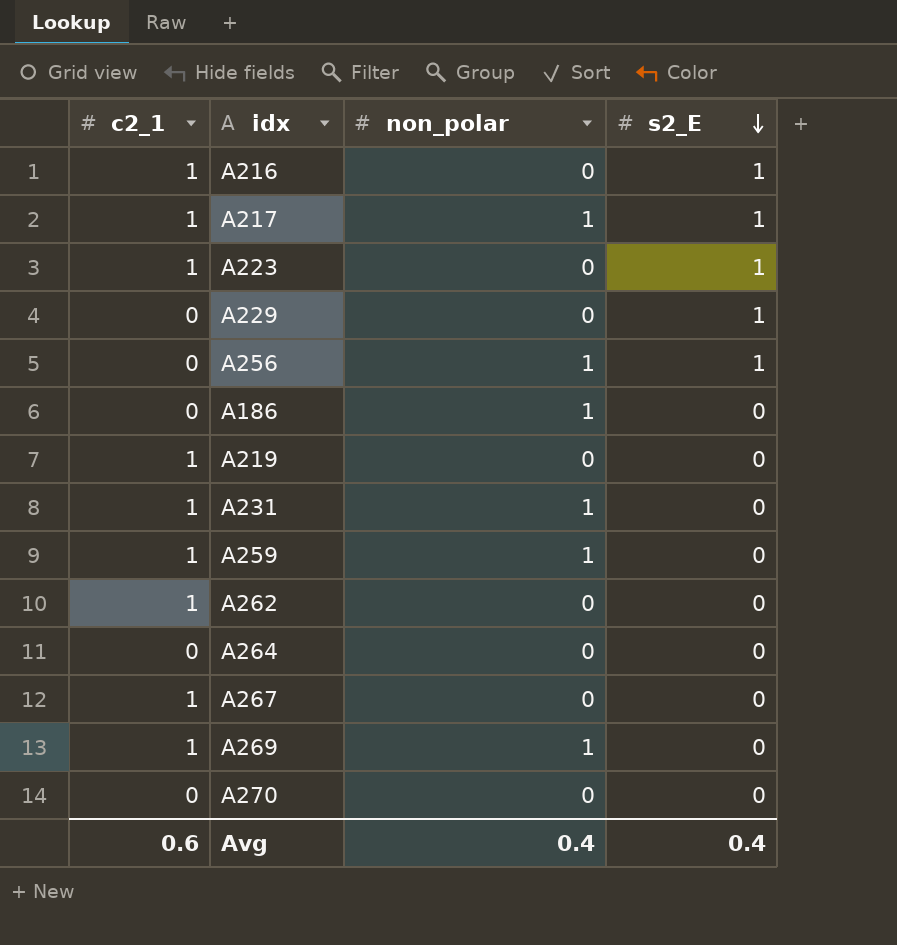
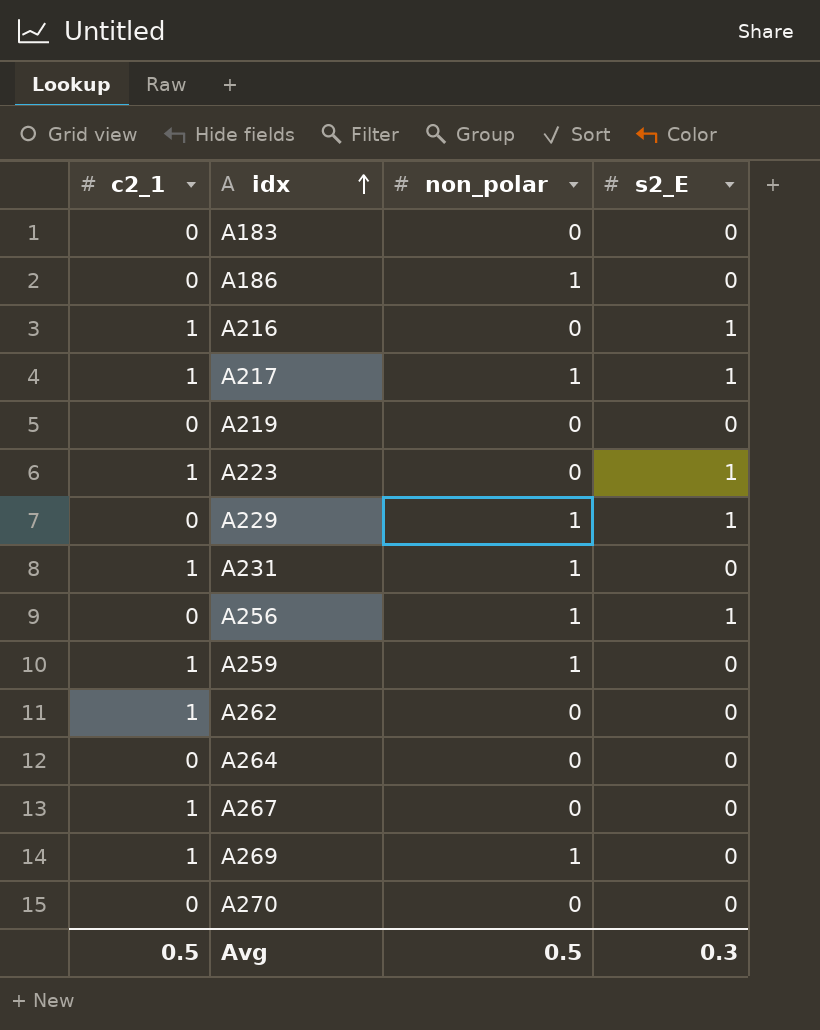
row order: s2_E descending -> idx ascending
row A183: none -> 0 | 0 | 0
A219 | c2_1: 1 -> 0
A229 | non_polar: 0 -> 1
Avg | c2_1: 0.6 -> 0.5
Avg | non_polar: 0.4 -> 0.5
Avg | s2_E: 0.4 -> 0.3

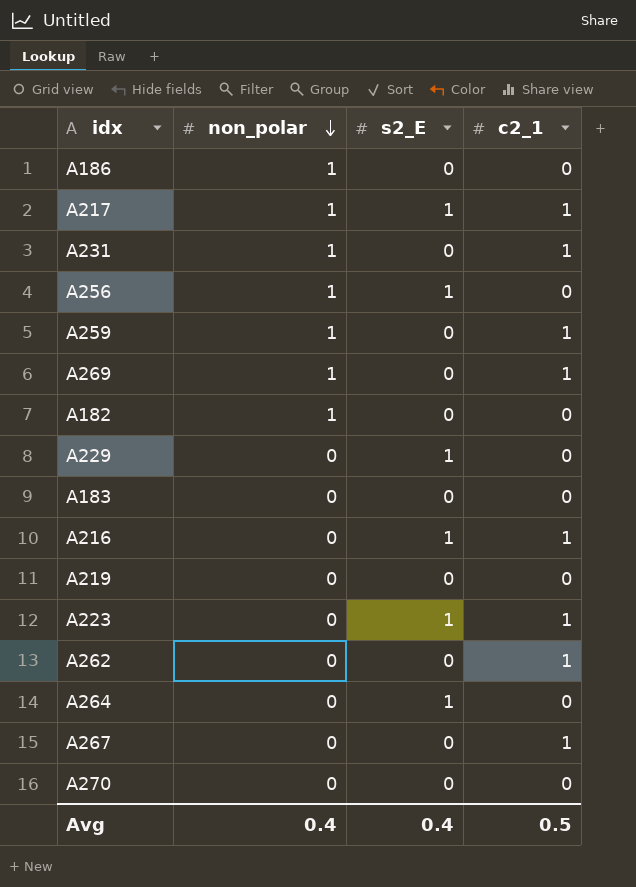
row order: idx ascending -> non_polar descending
column c2_1 | position: 1 -> 4
row A182: none -> 1 | 0 | 0
A229 | non_polar: 1 -> 0
A264 | s2_E: 0 -> 1
Avg | non_polar: 0.5 -> 0.4
Avg | s2_E: 0.3 -> 0.4

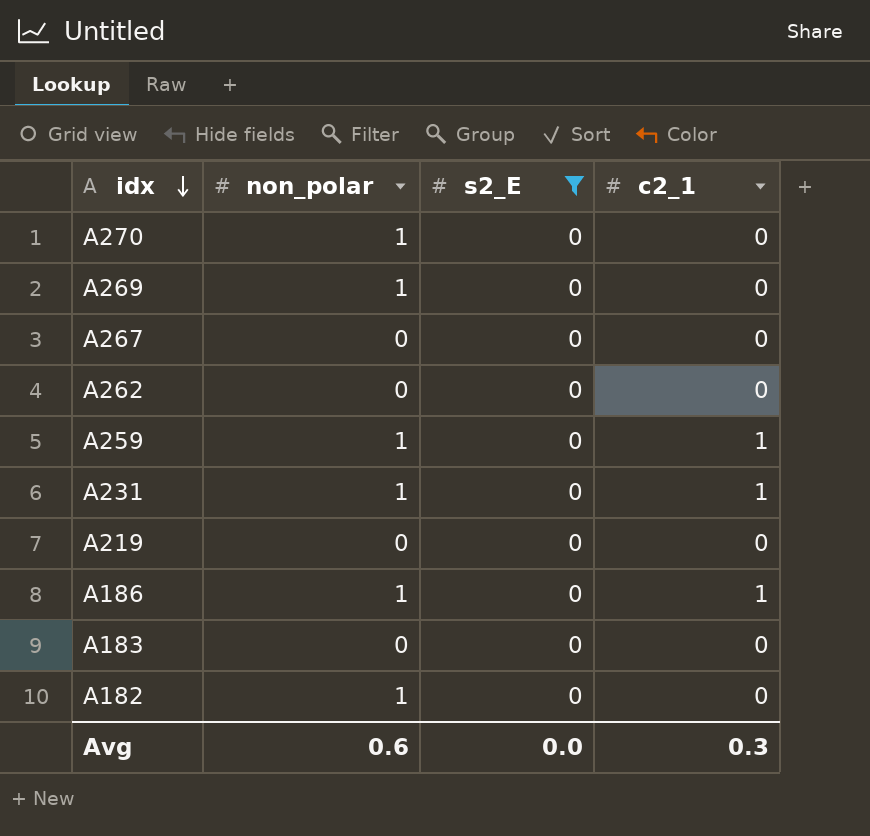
filter: none -> s2_E = 0
row order: non_polar descending -> idx descending
A270 | non_polar: 0 -> 1
A269 | c2_1: 1 -> 0
A267 | c2_1: 1 -> 0
A262 | c2_1: 1 -> 0
A186 | c2_1: 0 -> 1
Avg | non_polar: 0.4 -> 0.6
Avg | s2_E: 0.4 -> 0.0
Avg | c2_1: 0.5 -> 0.3

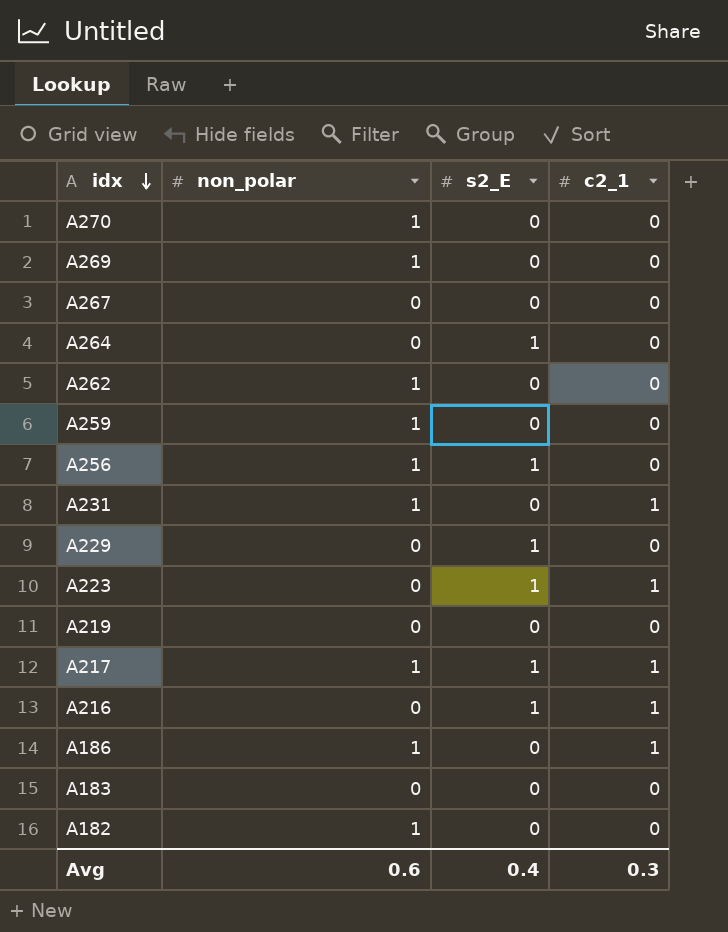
filter: s2_E = 0 -> none
A262 | non_polar: 0 -> 1
A259 | c2_1: 1 -> 0
Avg | s2_E: 0.0 -> 0.4

